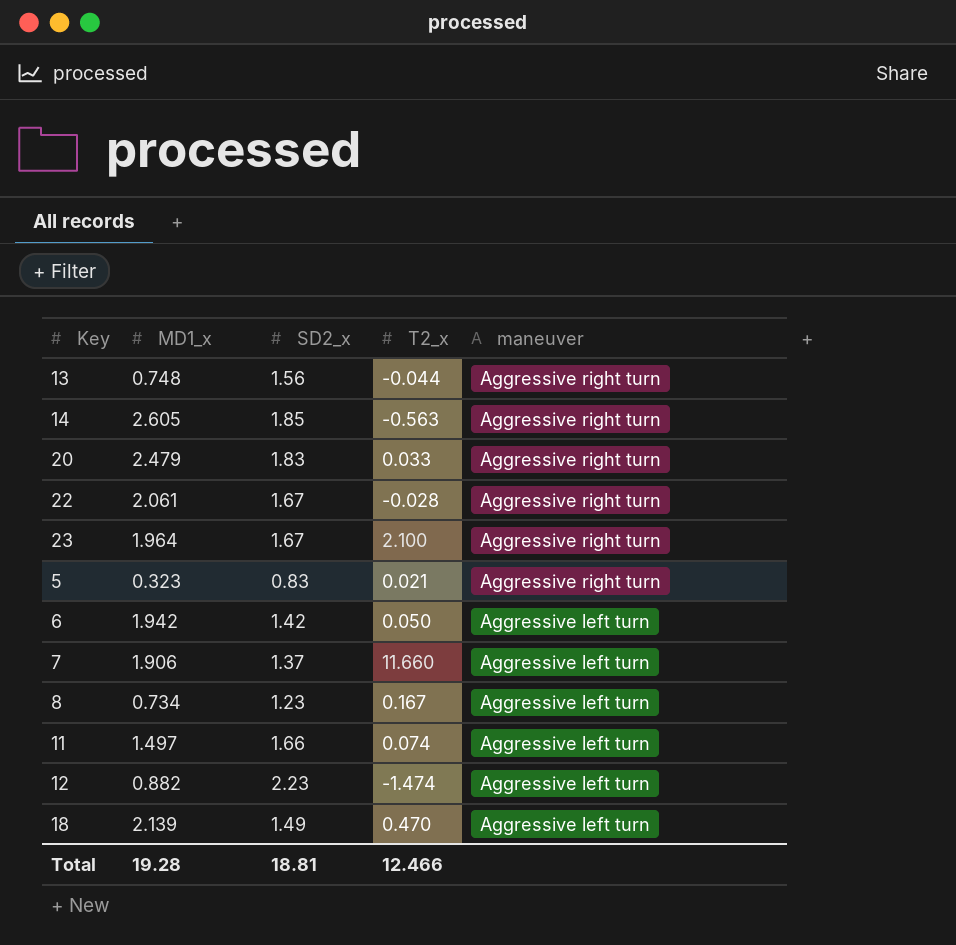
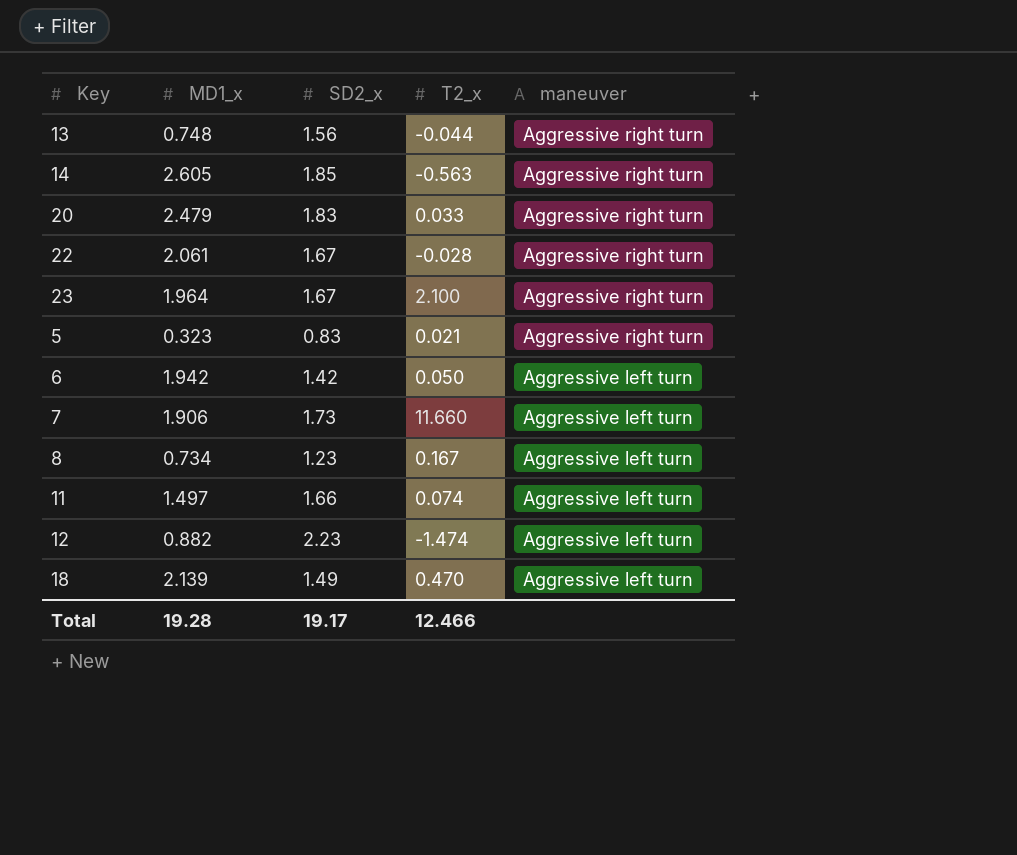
7 | SD2_x: 1.37 -> 1.73
Total | SD2_x: 18.81 -> 19.17

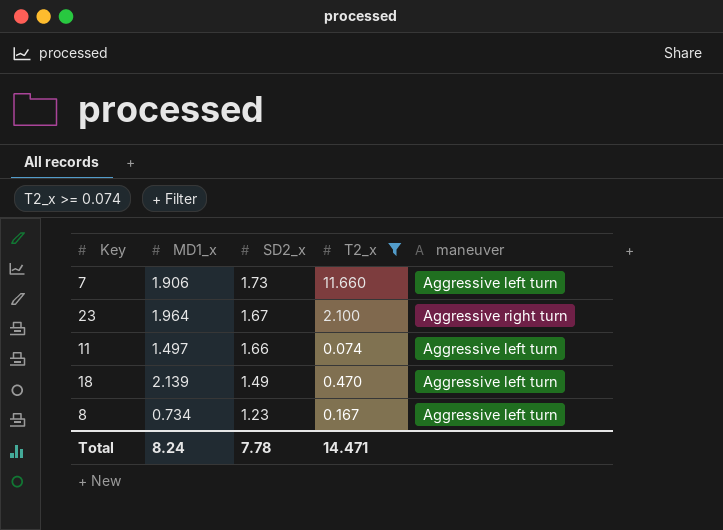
filter: none -> T2_x >= 0.074
row order: maneuver descending -> SD2_x descending
Total | MD1_x: 19.28 -> 8.24
Total | SD2_x: 19.17 -> 7.78
Total | T2_x: 12.466 -> 14.471

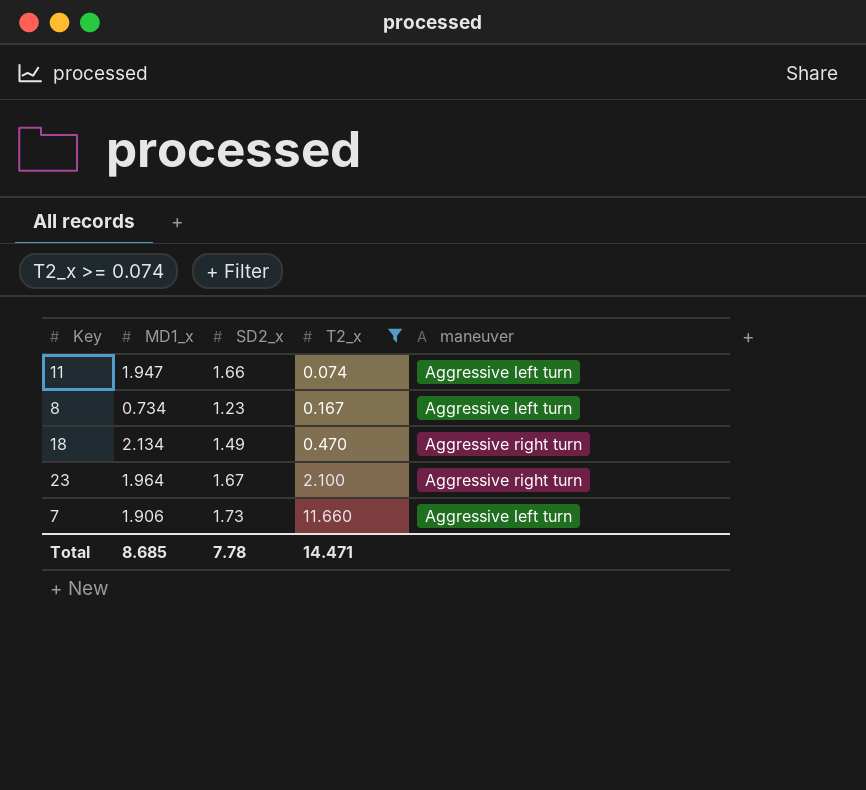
row order: SD2_x descending -> T2_x ascending
11 | MD1_x: 1.497 -> 1.947
18 | MD1_x: 2.139 -> 2.134
18 | maneuver: Aggressive left turn -> Aggressive right turn
Total | MD1_x: 8.24 -> 8.685

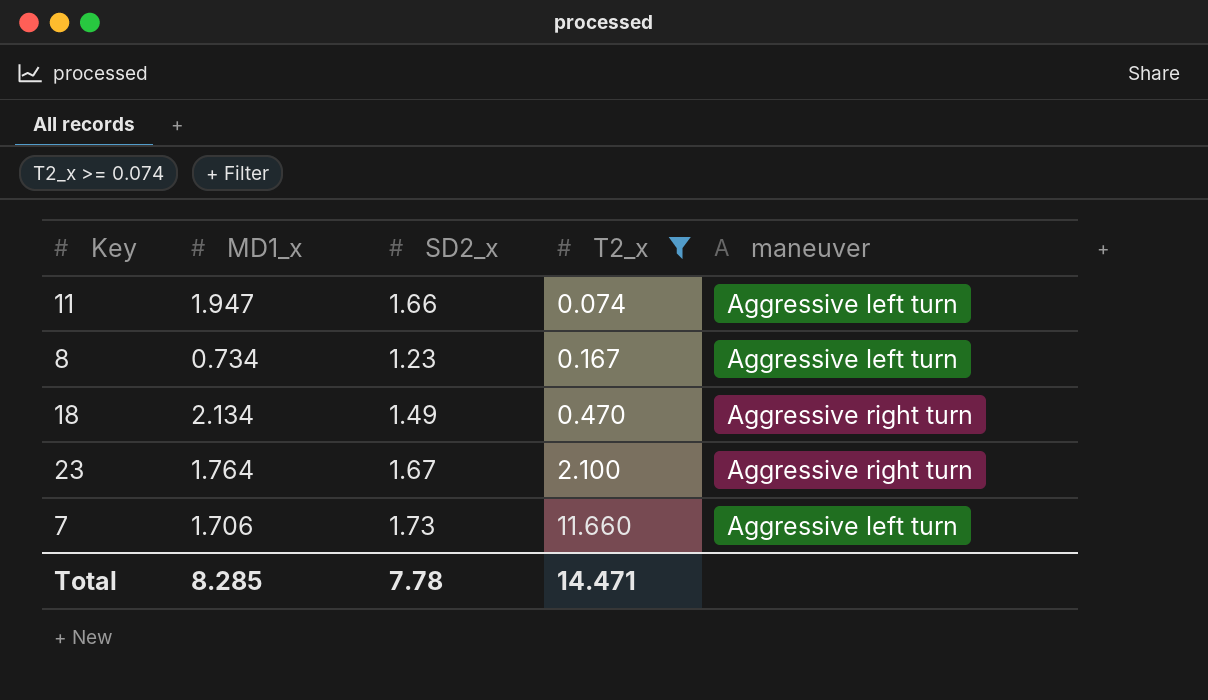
23 | MD1_x: 1.964 -> 1.764
7 | MD1_x: 1.906 -> 1.706
Total | MD1_x: 8.685 -> 8.285

